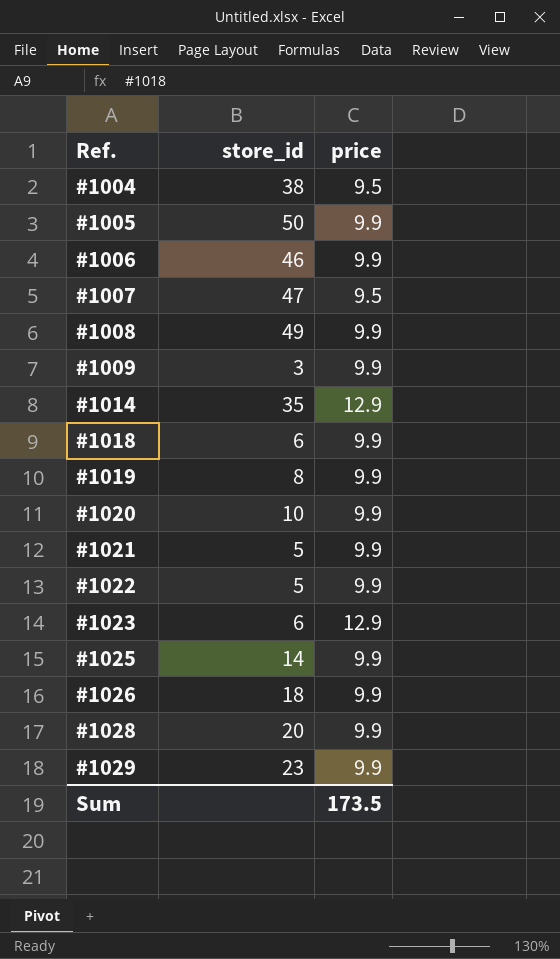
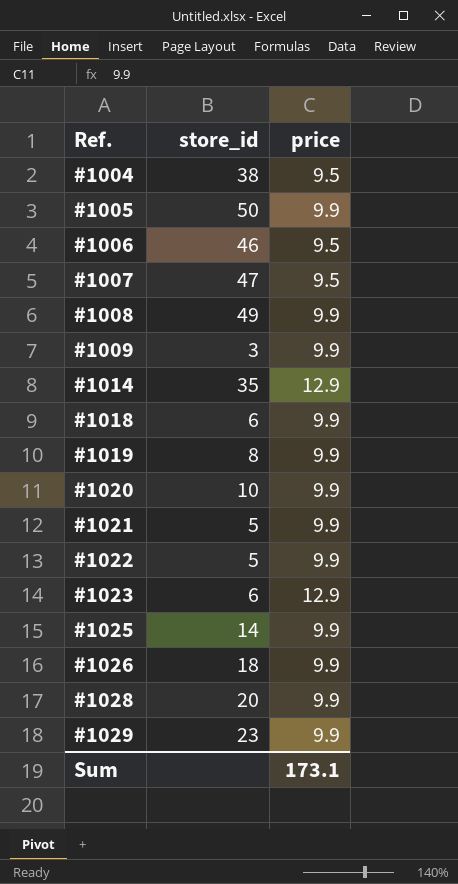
#1006 | price: 9.9 -> 9.5
Sum | price: 173.5 -> 173.1

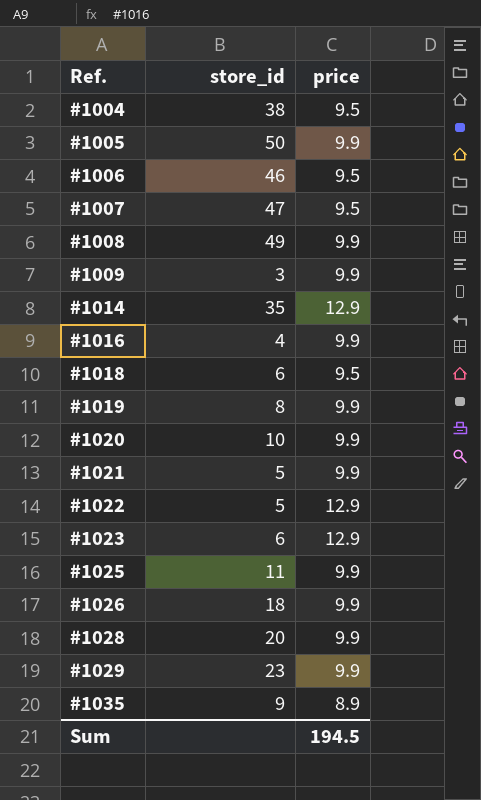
row #1016: none -> 4 | 9.9
#1018 | price: 9.9 -> 9.5
#1022 | price: 9.9 -> 12.9
#1025 | store_id: 14 -> 11
row #1035: none -> 9 | 8.9
Sum | price: 173.1 -> 194.5

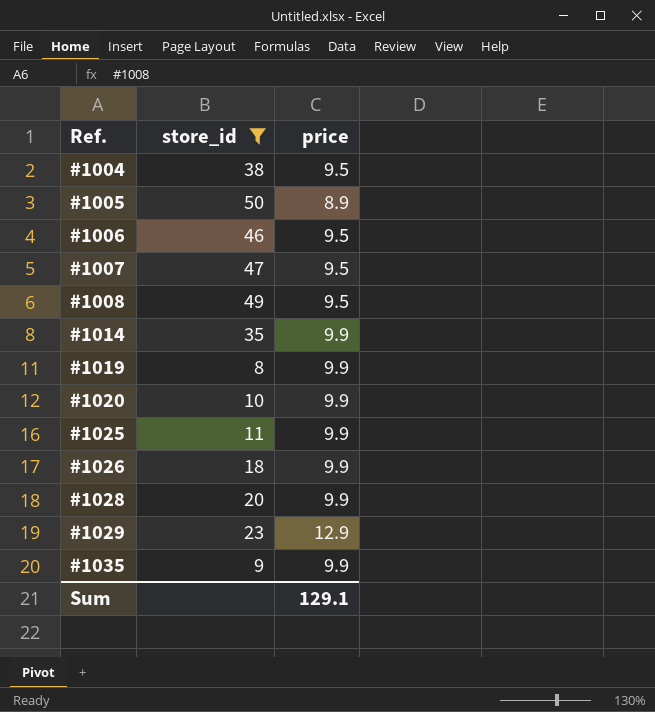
filter: none -> store_id >= 8
#1005 | price: 9.9 -> 8.9
#1008 | price: 9.9 -> 9.5
#1014 | price: 12.9 -> 9.9
#1029 | price: 9.9 -> 12.9
#1035 | price: 8.9 -> 9.9
Sum | price: 194.5 -> 129.1

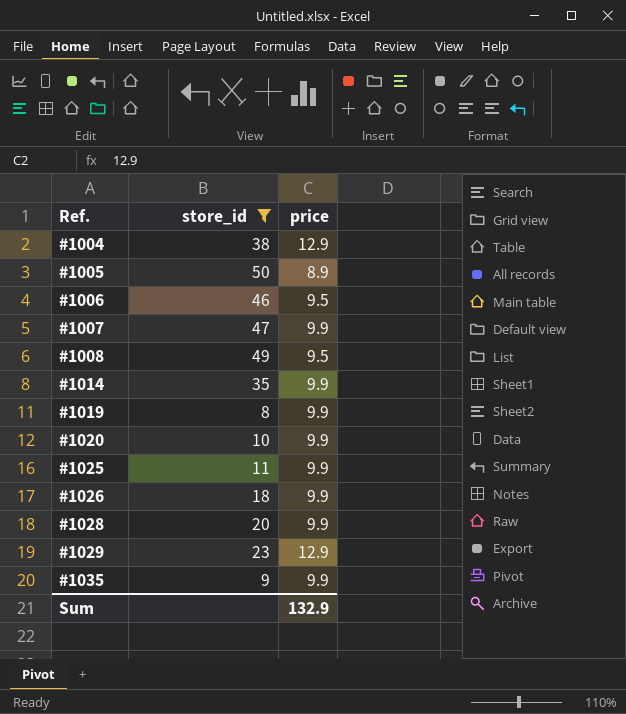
#1004 | price: 9.5 -> 12.9
#1007 | price: 9.5 -> 9.9
Sum | price: 129.1 -> 132.9

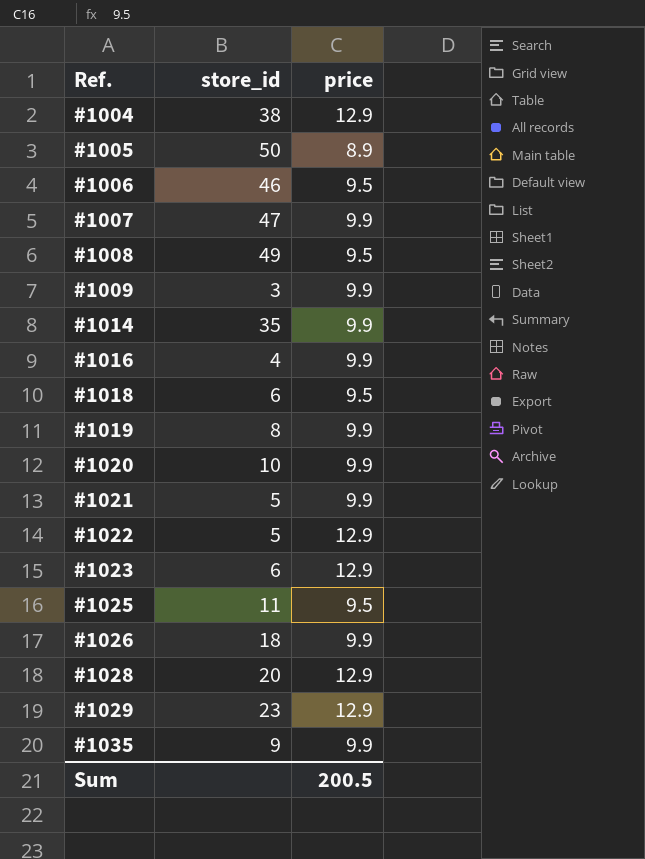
filter: store_id >= 8 -> none
#1025 | price: 9.9 -> 9.5
#1028 | price: 9.9 -> 12.9
Sum | price: 132.9 -> 200.5

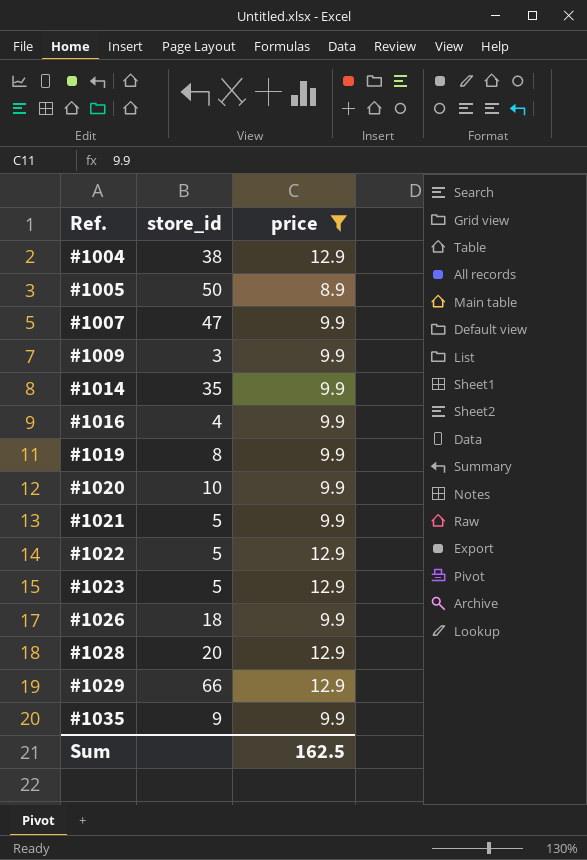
filter: none -> price != 9.5
#1023 | store_id: 6 -> 5
#1029 | store_id: 23 -> 66
Sum | price: 200.5 -> 162.5

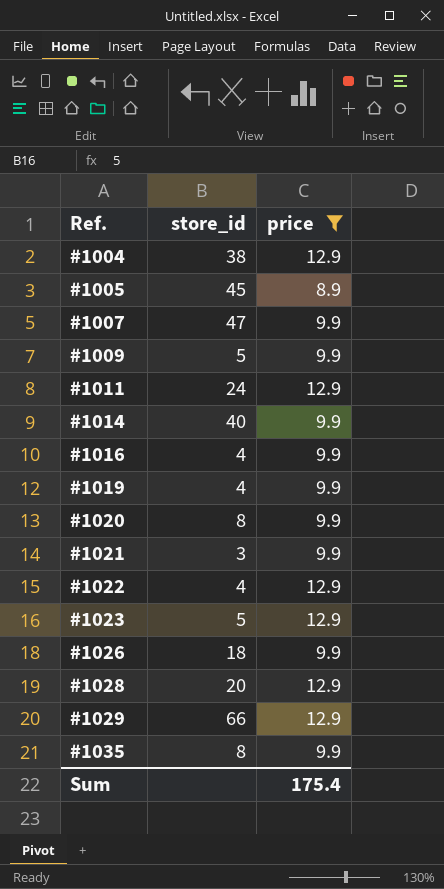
#1005 | store_id: 50 -> 45
#1009 | store_id: 3 -> 5
row #1011: none -> 24 | 12.9
#1014 | store_id: 35 -> 40
#1019 | store_id: 8 -> 4
#1020 | store_id: 10 -> 8
#1021 | store_id: 5 -> 3
#1022 | store_id: 5 -> 4
#1035 | store_id: 9 -> 8
Sum | price: 162.5 -> 175.4

